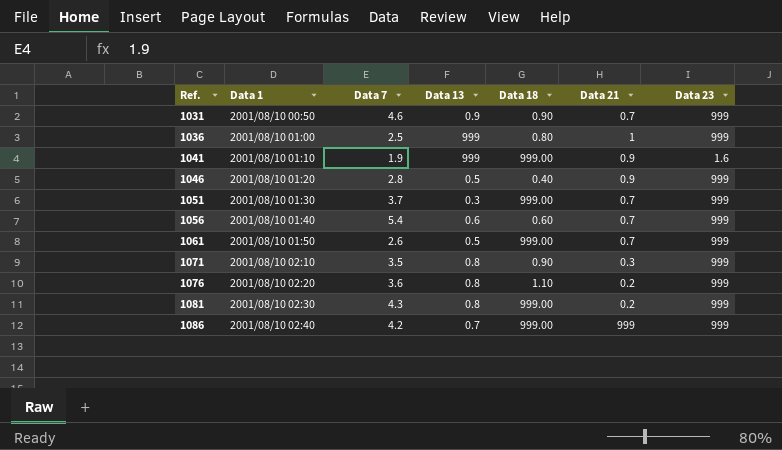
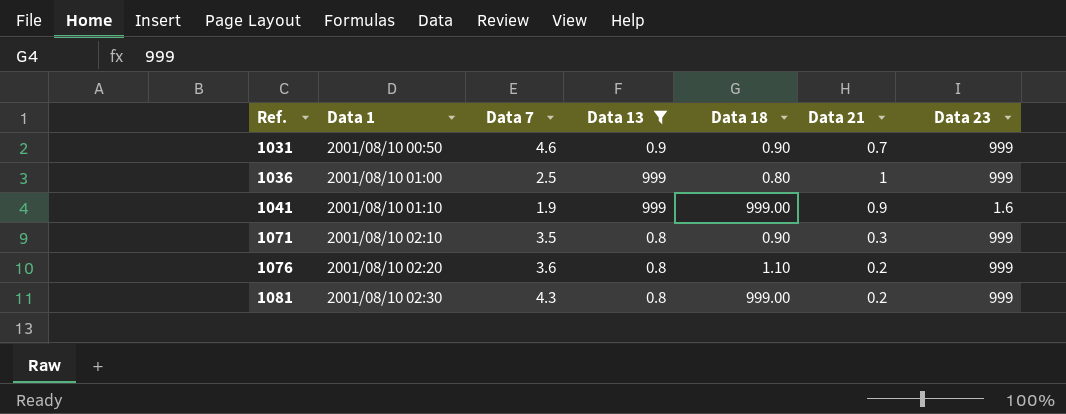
filter: none -> Data 13 >= 0.8

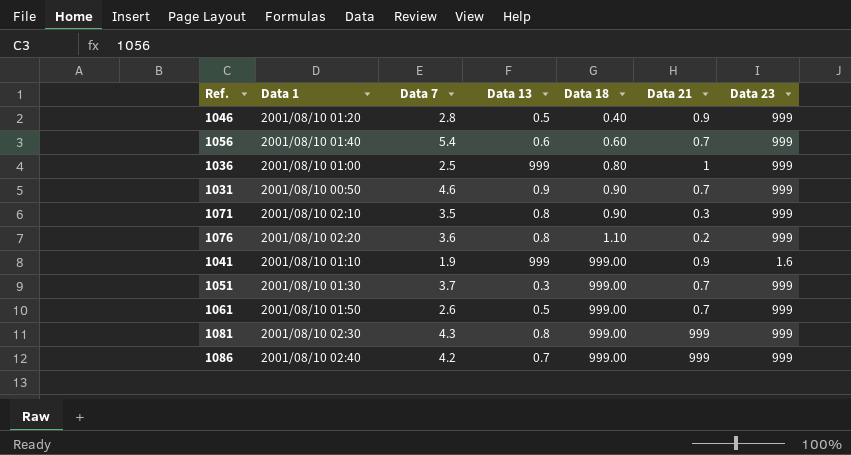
filter: Data 13 >= 0.8 -> none
row order: Ref. ascending -> Data 18 ascending
1081 | Data 21: 0.2 -> 999

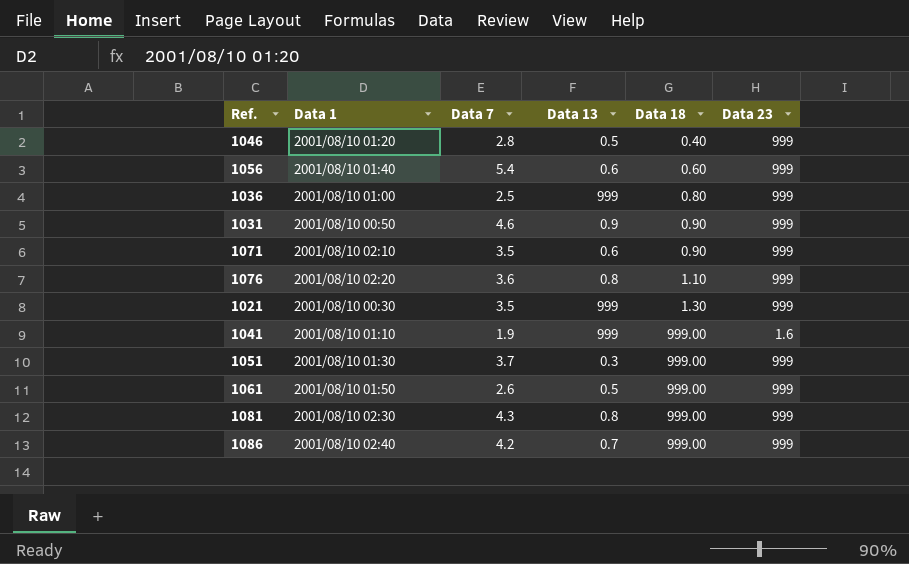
column Data 21 | position: 6 -> none
1071 | Data 13: 0.8 -> 0.6
row 1021: none -> 2001/08/10 00:30 | 3.5 | 999 | 1.30 | 999

